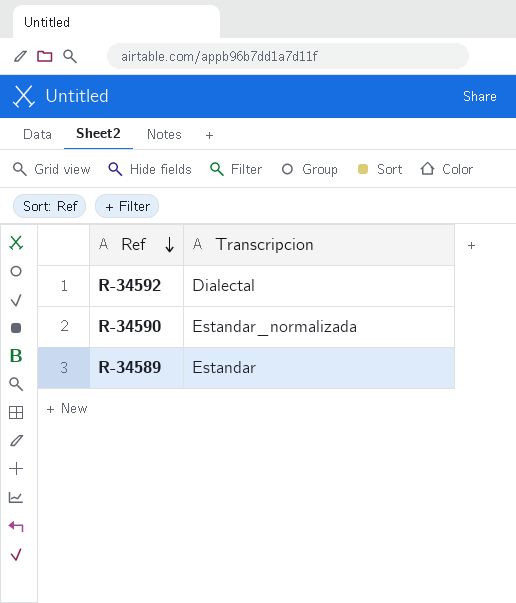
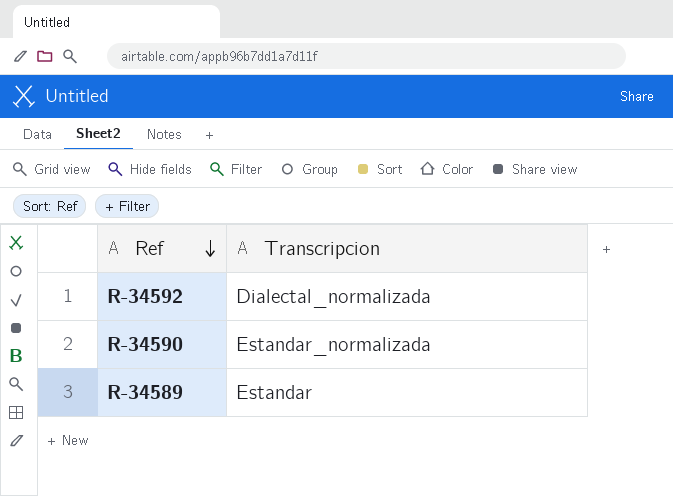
R-34592 | Transcripcion: Dialectal -> Dialectal_normalizada

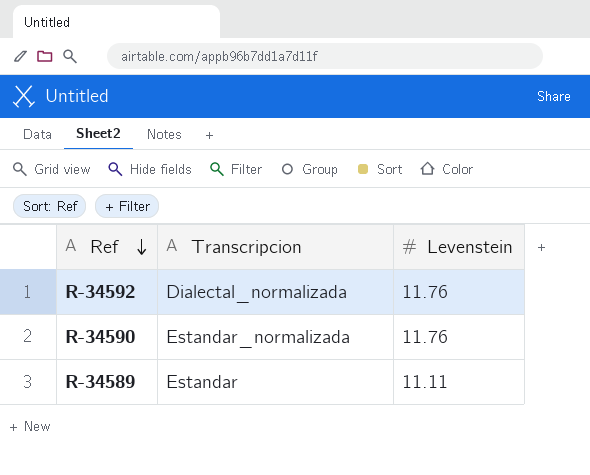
column Levenstein | position: none -> 3

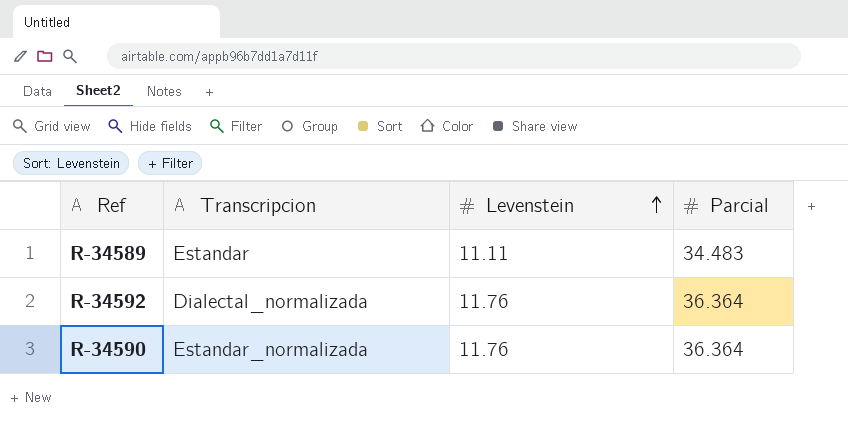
row order: Ref descending -> Levenstein ascending
column Parcial | position: none -> 4

